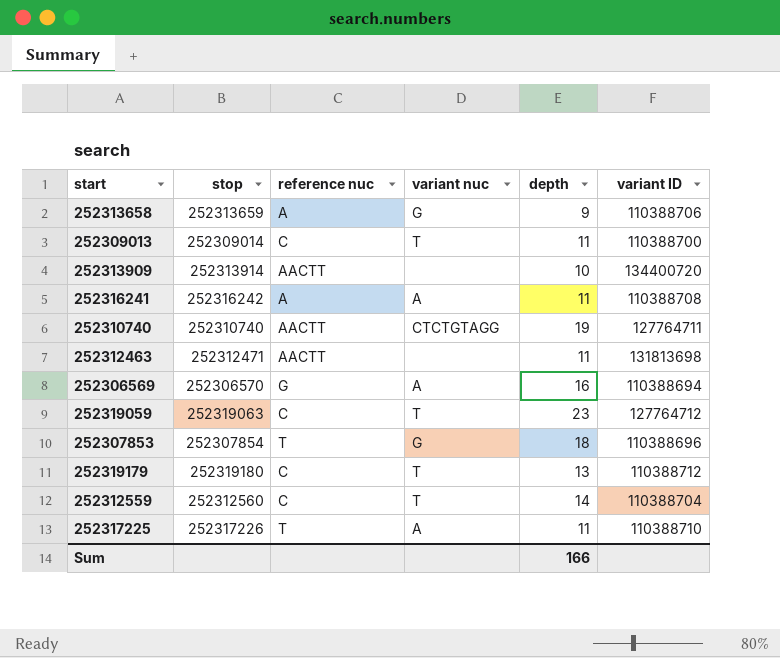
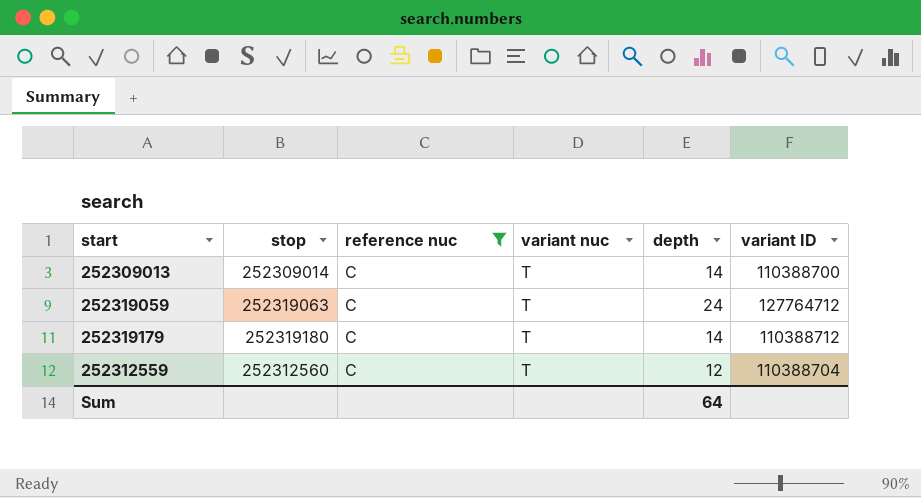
filter: none -> reference nuc = C
252309013 | depth: 11 -> 14
252319059 | depth: 23 -> 24
252319179 | depth: 13 -> 14
252312559 | depth: 14 -> 12
Sum | depth: 166 -> 64

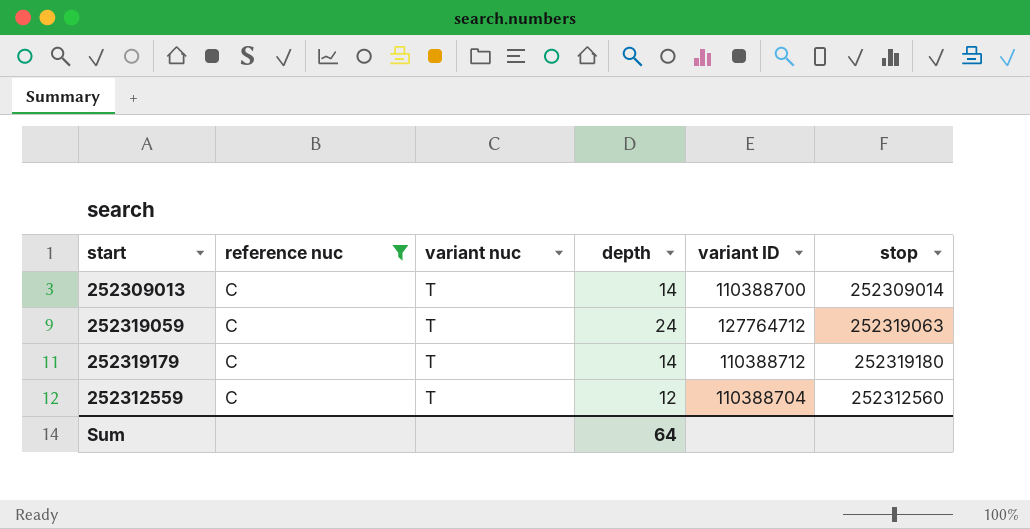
column stop | position: 2 -> 6

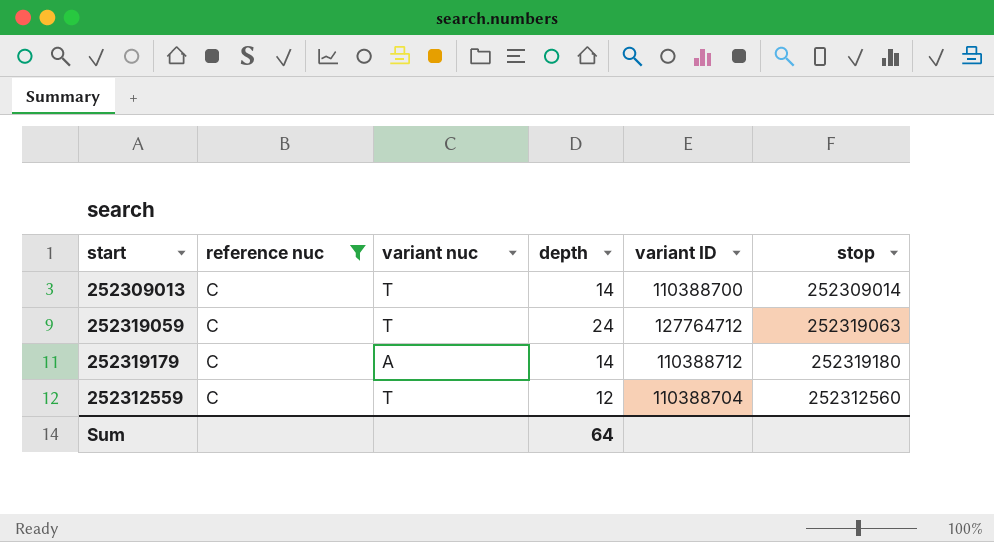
252319179 | variant nuc: T -> A

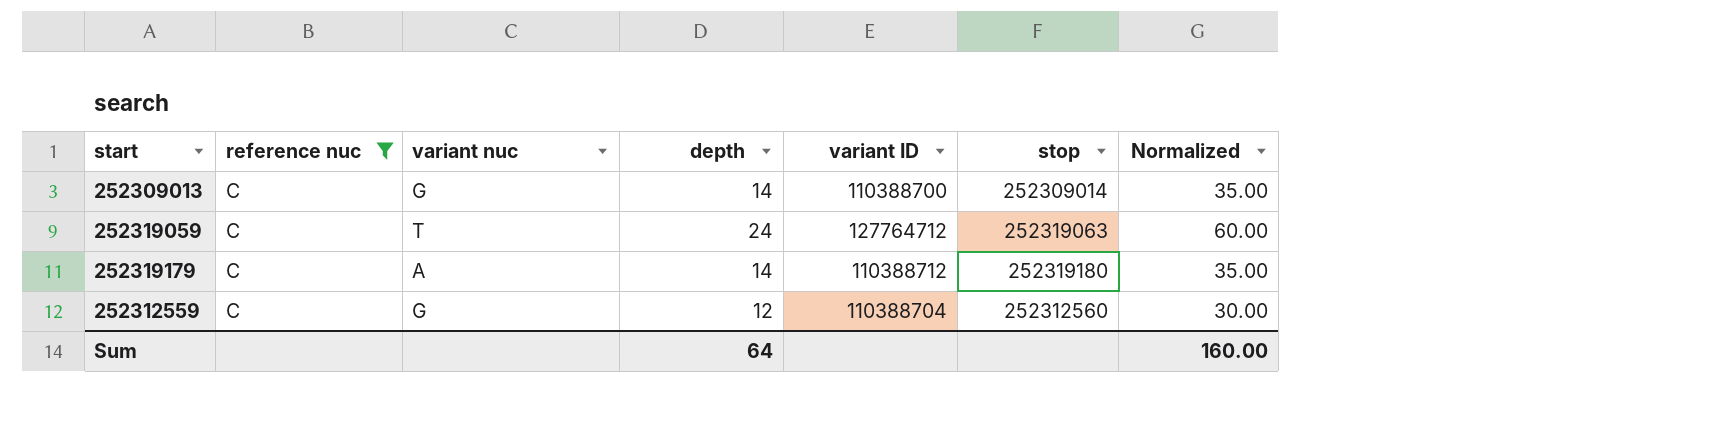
column Normalized | formula: none -> [depth] * 2.5
252309013 | variant nuc: T -> G
252312559 | variant nuc: T -> G

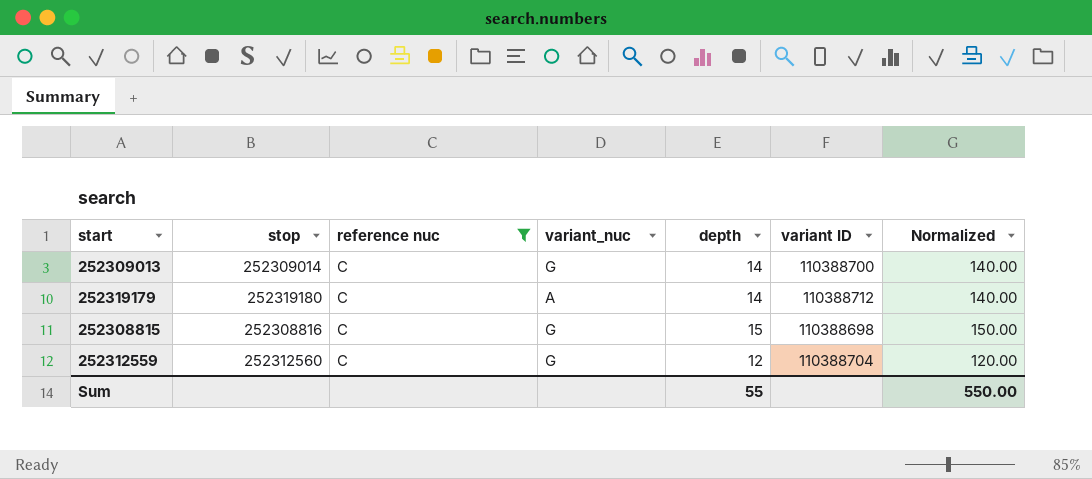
column stop | position: 6 -> 2
column name: variant nuc -> variant_nuc
column Normalized | formula: [depth] * 2.5 -> [depth] * 10
row 252319059: C | T | 24 | 127764712 | 252319063 | 60.00 -> none
row 252308815: none -> 252308816 | C | G | 15 | 110388698 | 150.00
Sum | depth: 64 -> 55
Sum | Normalized: 160.00 -> 550.00

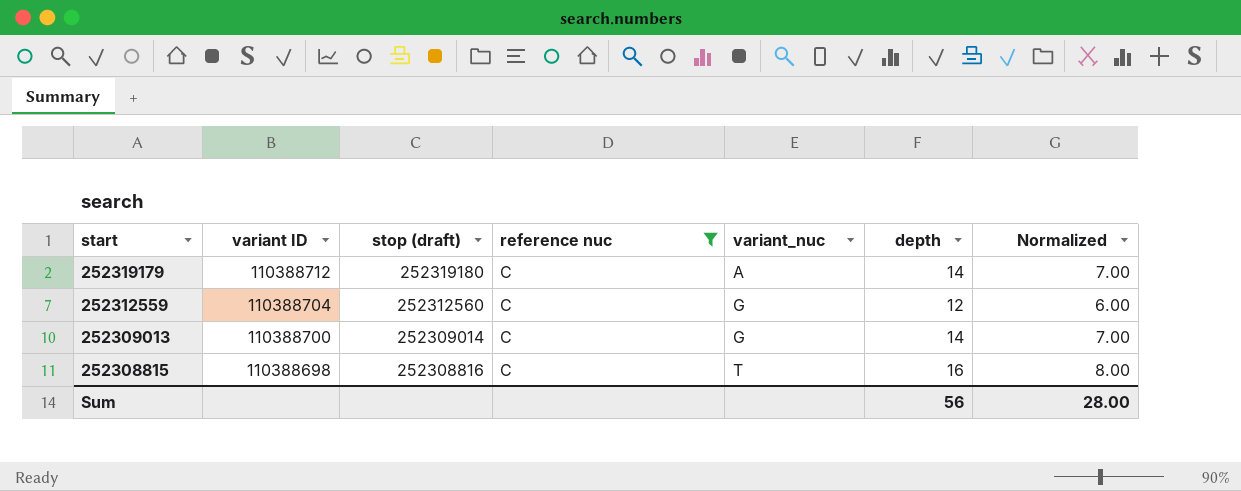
row order: none -> start descending
column variant ID | position: 6 -> 2
column name: stop -> stop (draft)
column Normalized | formula: [depth] * 10 -> [depth] * 0.5
252308815 | variant_nuc: G -> T
252308815 | depth: 15 -> 16
Sum | depth: 55 -> 56
Sum | Normalized: 550.00 -> 28.00

